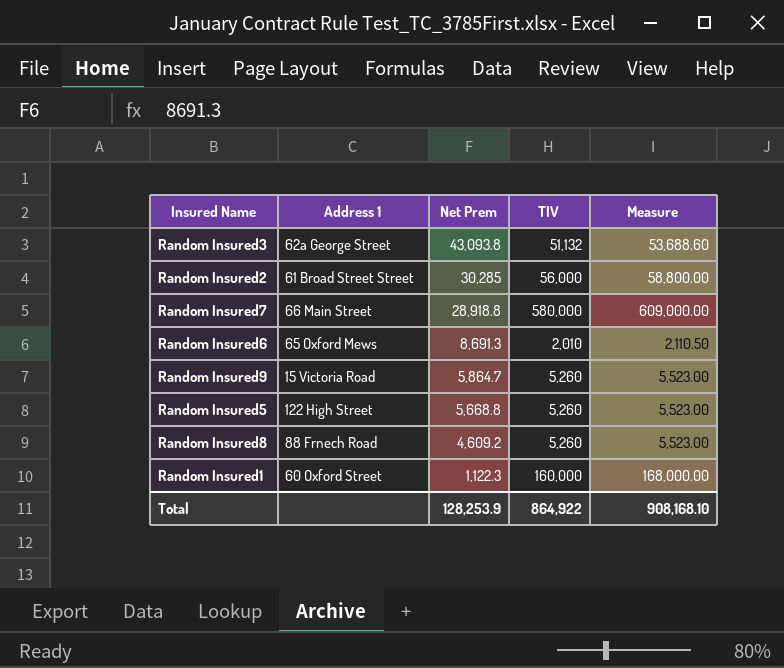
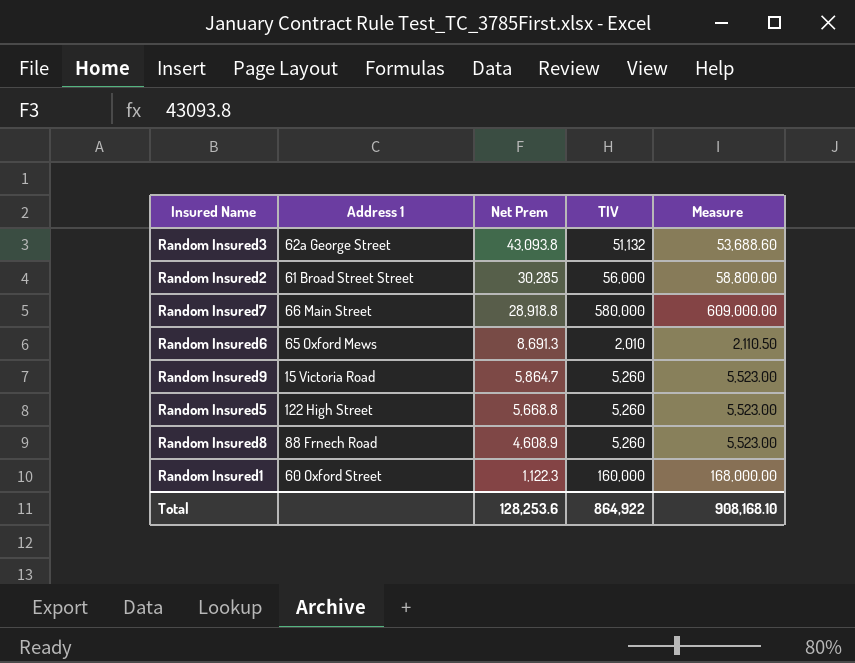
Random Insured8 | Net Prem: 4,609.2 -> 4,608.9
Total | Net Prem: 128,253.9 -> 128,253.6

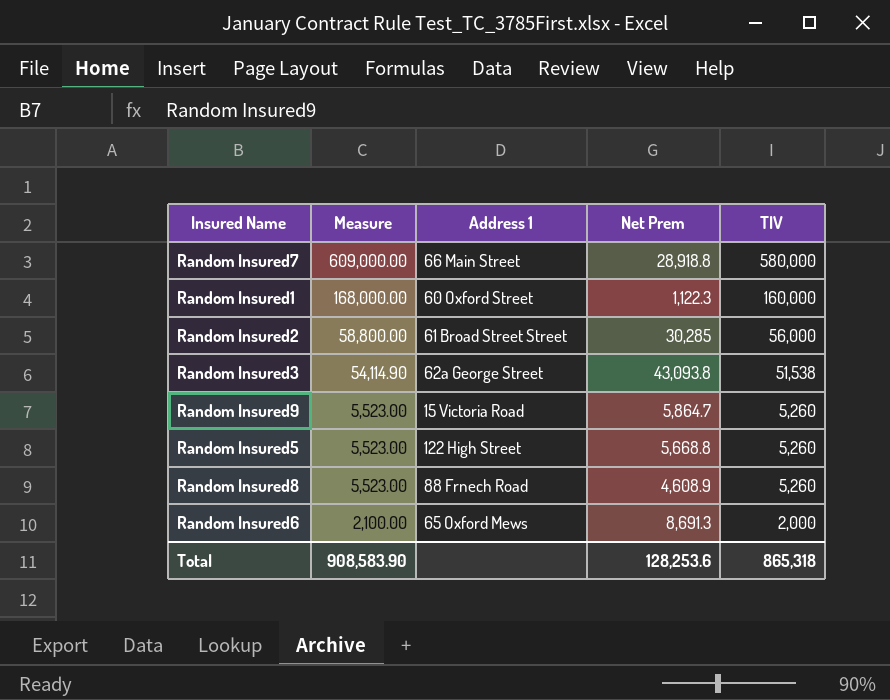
row order: Net Prem descending -> Measure descending
column Measure | position: 5 -> 2
Random Insured3 | Measure: 53,688.60 -> 54,114.90
Random Insured3 | TIV: 51,132 -> 51,538
Random Insured6 | Measure: 2,110.50 -> 2,100.00
Random Insured6 | TIV: 2,010 -> 2,000
Total | Measure: 908,168.10 -> 908,583.90
Total | TIV: 864,922 -> 865,318

